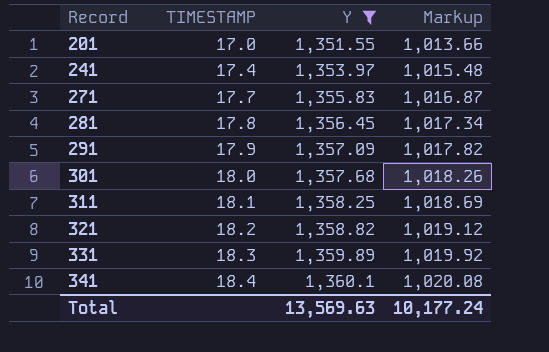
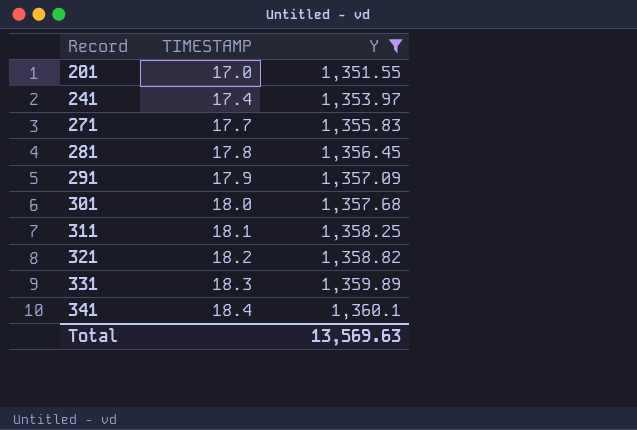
column Markup | formula: [Y] * 0.75 -> none

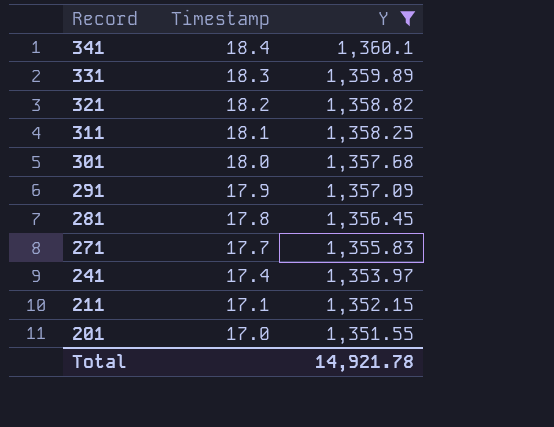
row order: Record ascending -> Record descending
column name: TIMESTAMP -> Timestamp
row 211: none -> 17.1 | 1,352.15
Total | Y: 13,569.63 -> 14,921.78

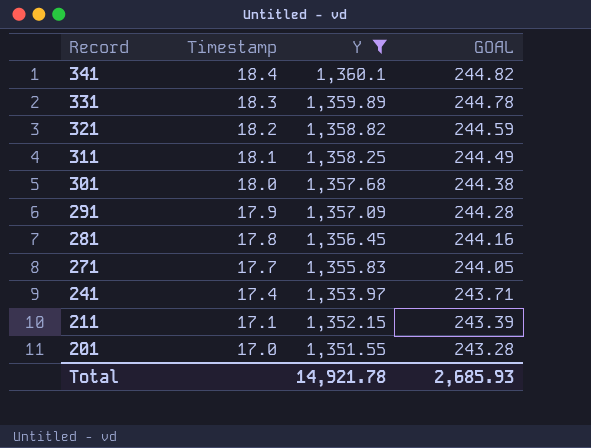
column GOAL | formula: none -> [Y] * 0.18

